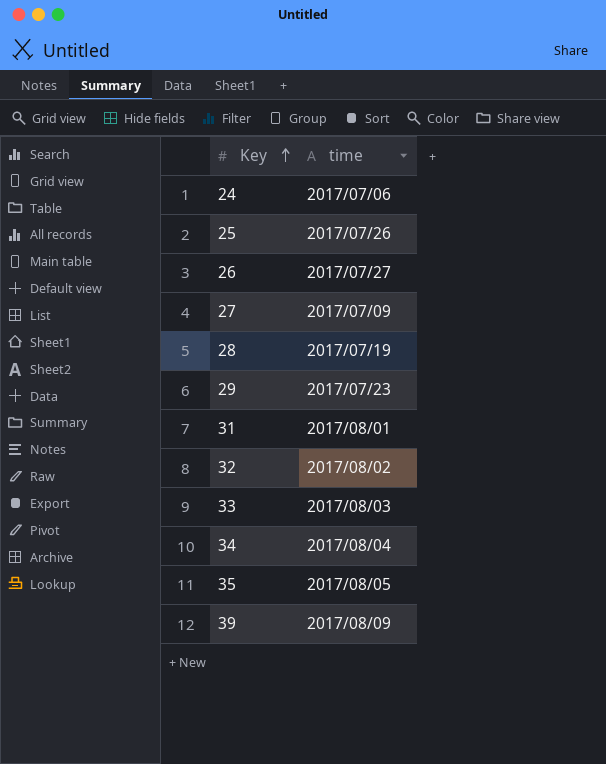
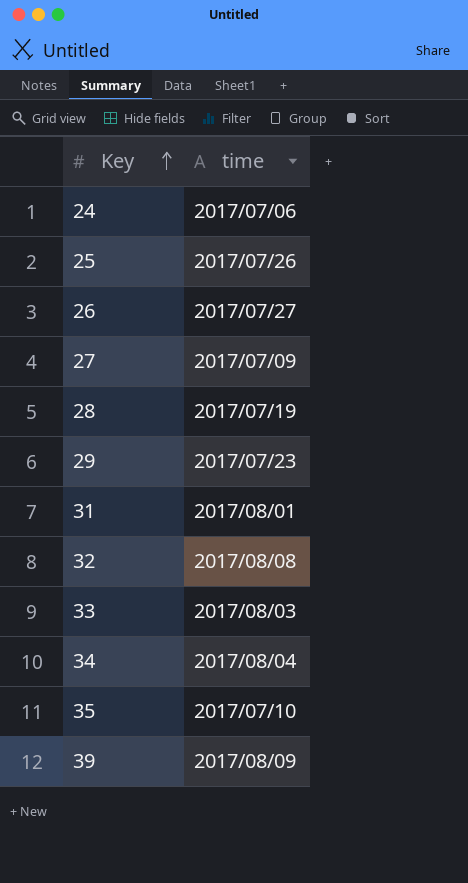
32 | time: 2017/08/02 -> 2017/08/08
35 | time: 2017/08/05 -> 2017/07/10

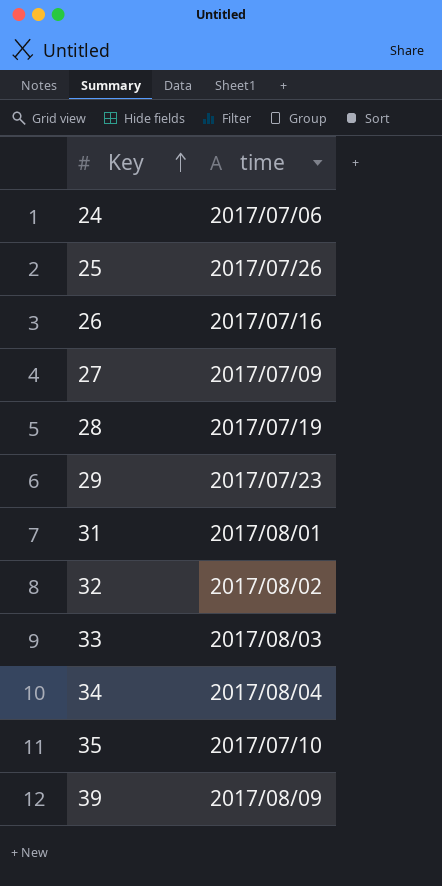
26 | time: 2017/07/27 -> 2017/07/16
32 | time: 2017/08/08 -> 2017/08/02

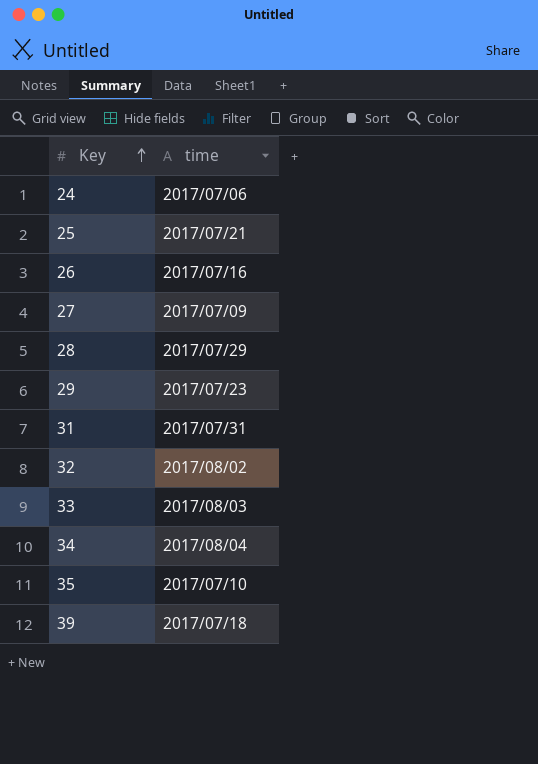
25 | time: 2017/07/26 -> 2017/07/21
28 | time: 2017/07/19 -> 2017/07/29
31 | time: 2017/08/01 -> 2017/07/31
39 | time: 2017/08/09 -> 2017/07/18

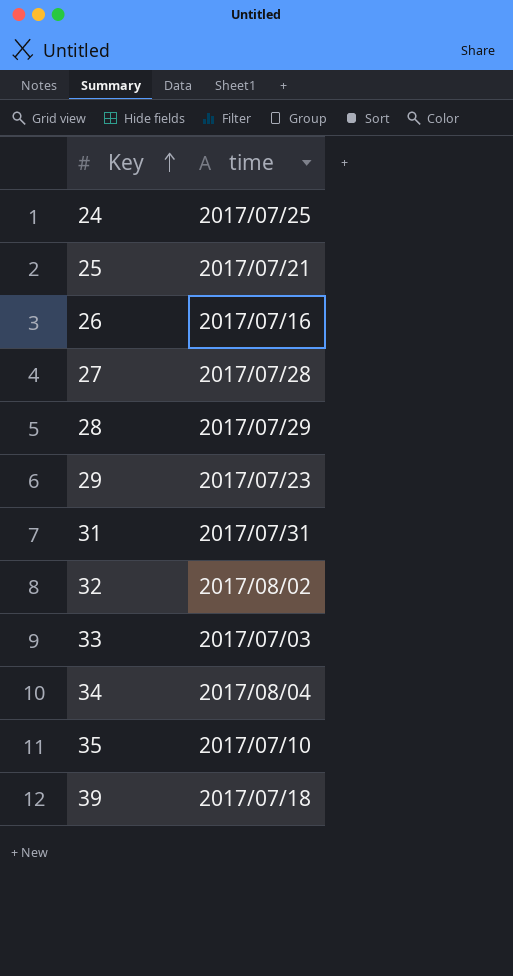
24 | time: 2017/07/06 -> 2017/07/25
27 | time: 2017/07/09 -> 2017/07/28
33 | time: 2017/08/03 -> 2017/07/03

